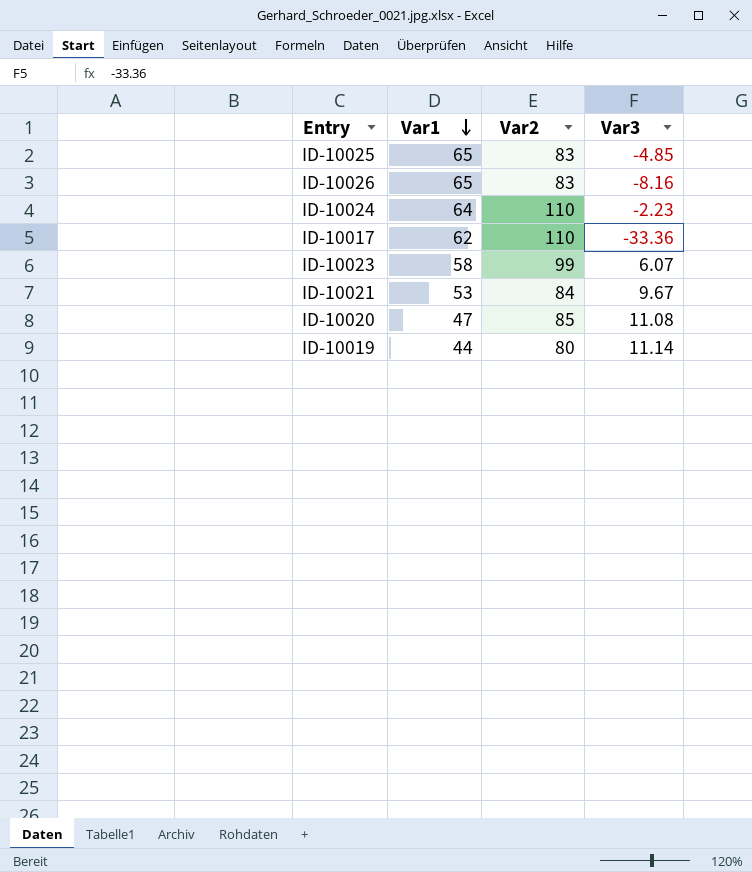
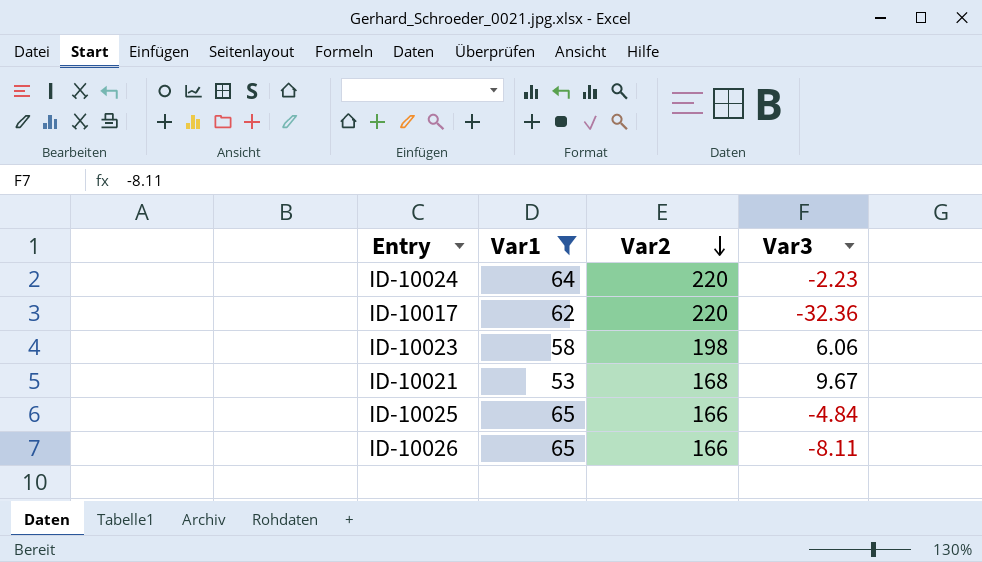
filter: none -> Var1 >= 53
row order: Var1 descending -> Var2 descending
ID-10024 | Var2: 110 -> 220
ID-10017 | Var2: 110 -> 220
ID-10017 | Var3: -33.36 -> -32.36
ID-10023 | Var2: 99 -> 198
ID-10023 | Var3: 6.07 -> 6.06
ID-10021 | Var2: 84 -> 168
ID-10025 | Var2: 83 -> 166
ID-10025 | Var3: -4.85 -> -4.84
ID-10026 | Var2: 83 -> 166
ID-10026 | Var3: -8.16 -> -8.11

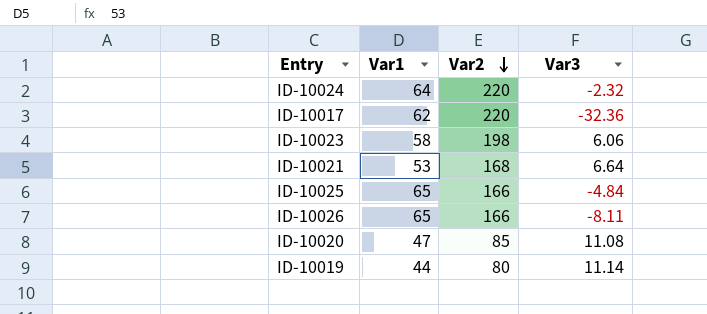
filter: Var1 >= 53 -> none
ID-10024 | Var3: -2.23 -> -2.32
ID-10021 | Var3: 9.67 -> 6.64

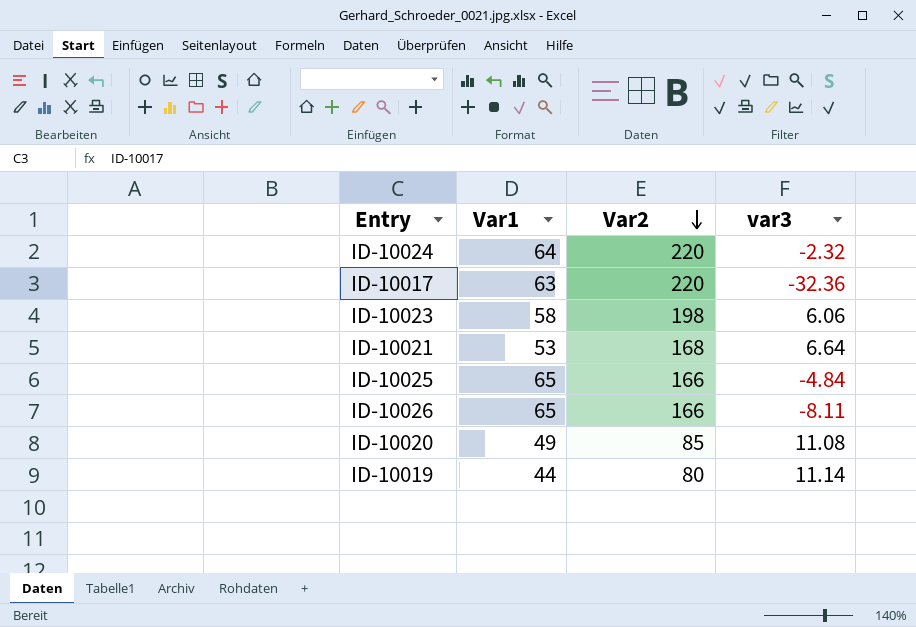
column name: Var3 -> var3
ID-10017 | Var1: 62 -> 63
ID-10020 | Var1: 47 -> 49

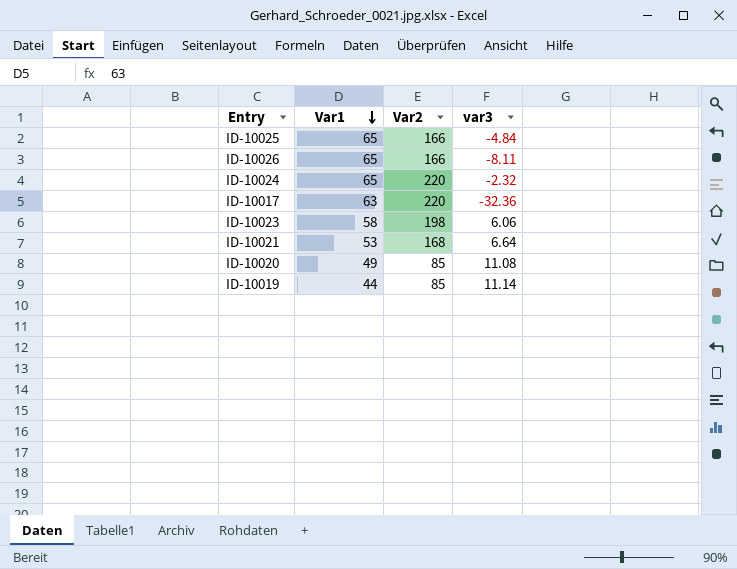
row order: Var2 descending -> Var1 descending
ID-10024 | Var1: 64 -> 65
ID-10019 | Var2: 80 -> 85

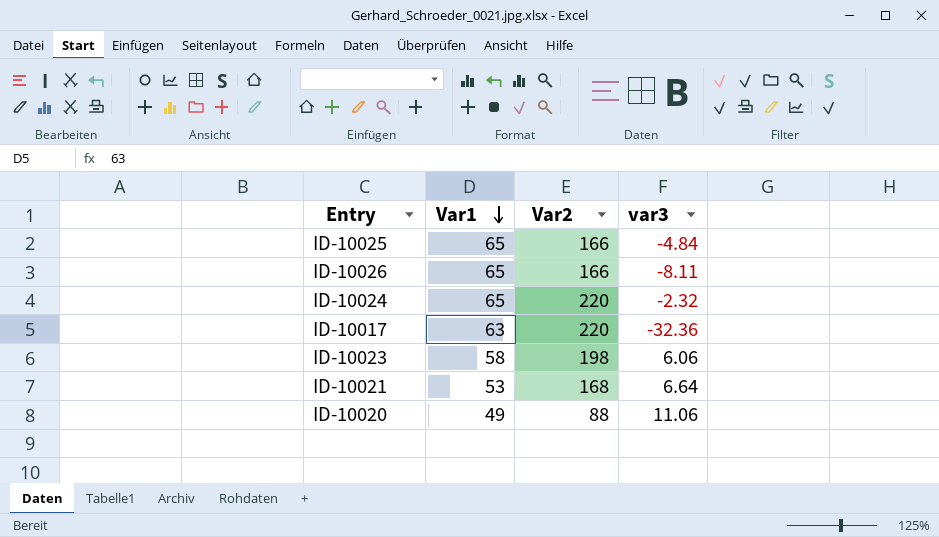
row ID-10019: 44 | 85 | 11.14 -> none
ID-10020 | Var2: 85 -> 88
ID-10020 | var3: 11.08 -> 11.06

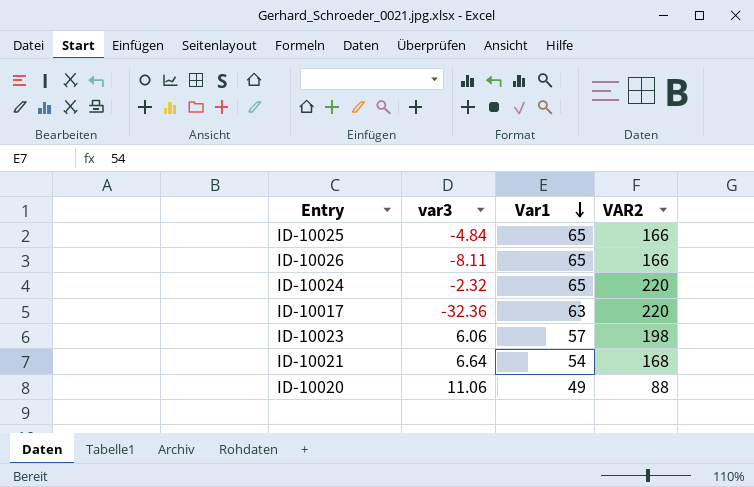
column var3 | position: 4 -> 2
column name: Var2 -> VAR2
ID-10023 | Var1: 58 -> 57
ID-10021 | Var1: 53 -> 54

